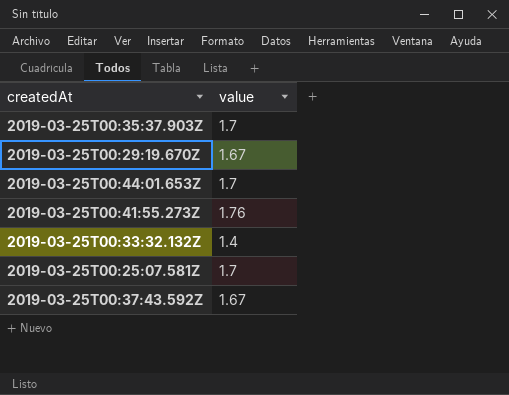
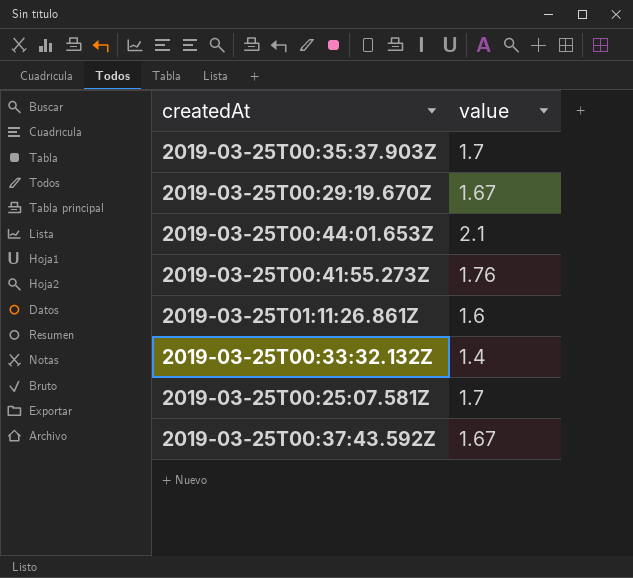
2019-03-25T00:44:01.653Z | value: 1.7 -> 2.1
row 2019-03-25T01:11:26.861Z: none -> 1.6

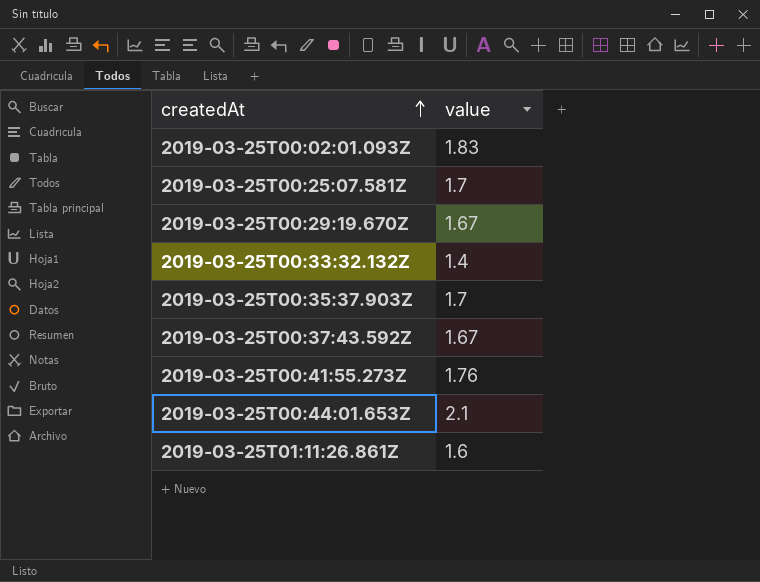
row order: none -> createdAt ascending
row 2019-03-25T00:02:01.093Z: none -> 1.83

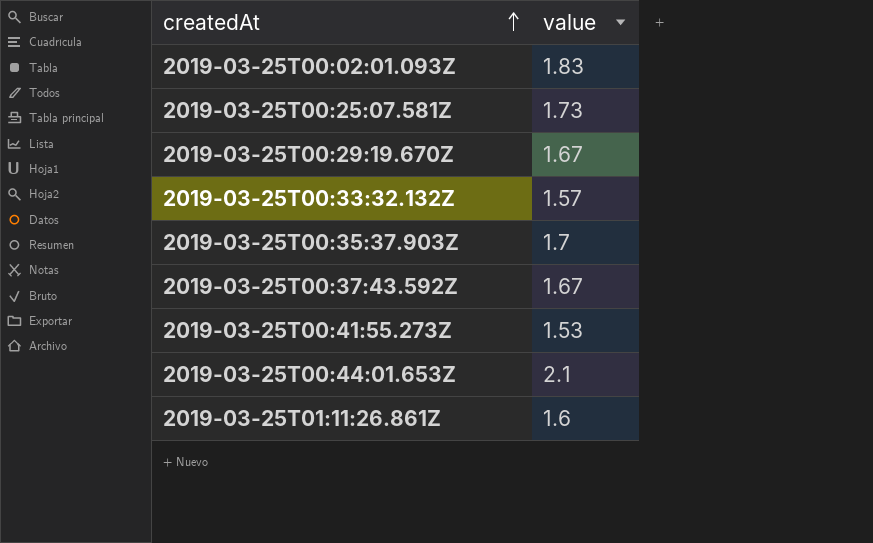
2019-03-25T00:25:07.581Z | value: 1.7 -> 1.73
2019-03-25T00:33:32.132Z | value: 1.4 -> 1.57
2019-03-25T00:41:55.273Z | value: 1.76 -> 1.53

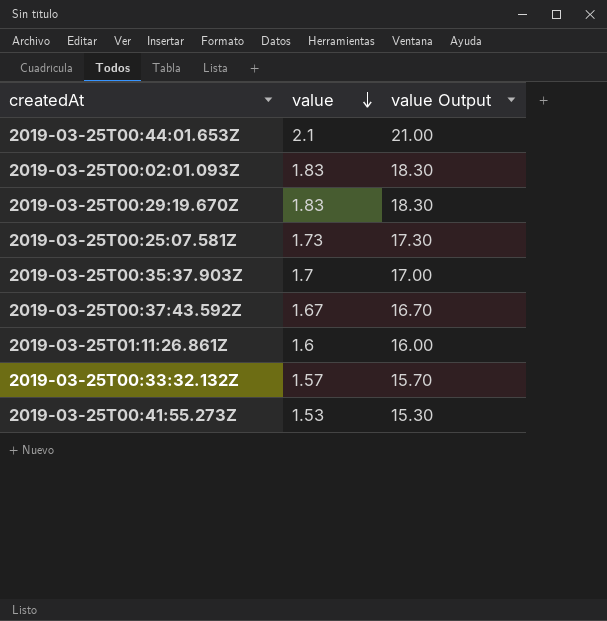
row order: createdAt ascending -> value descending
column value Output | formula: none -> [value] * 10
2019-03-25T00:29:19.670Z | value: 1.67 -> 1.83

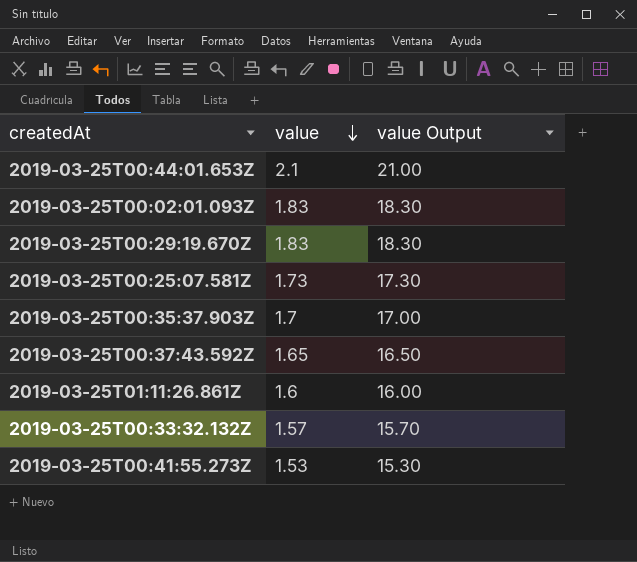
2019-03-25T00:37:43.592Z | value: 1.67 -> 1.65
2019-03-25T00:37:43.592Z | value Output: 16.70 -> 16.50

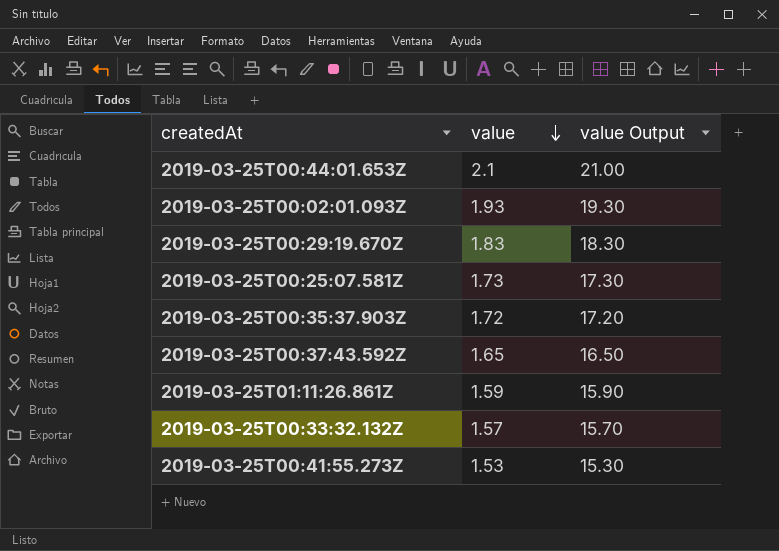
2019-03-25T00:02:01.093Z | value: 1.83 -> 1.93
2019-03-25T00:02:01.093Z | value Output: 18.30 -> 19.30
2019-03-25T00:35:37.903Z | value: 1.7 -> 1.72
2019-03-25T00:35:37.903Z | value Output: 17.00 -> 17.20
2019-03-25T01:11:26.861Z | value: 1.6 -> 1.59
2019-03-25T01:11:26.861Z | value Output: 16.00 -> 15.90

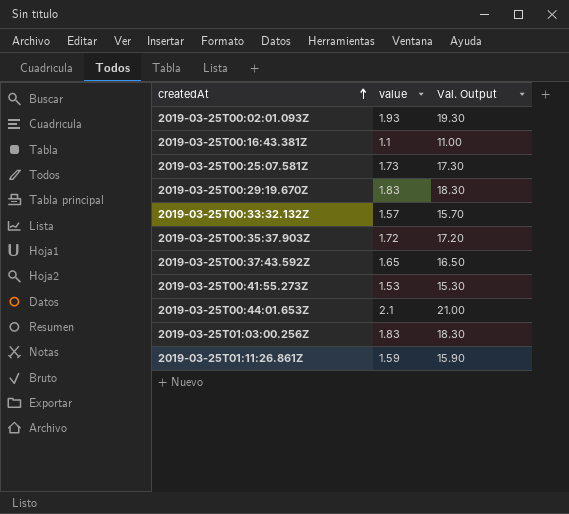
row order: value descending -> createdAt ascending
column name: value Output -> Val. Output
row 2019-03-25T00:16:43.381Z: none -> 1.1 | 11.00
row 2019-03-25T01:03:00.256Z: none -> 1.83 | 18.30

